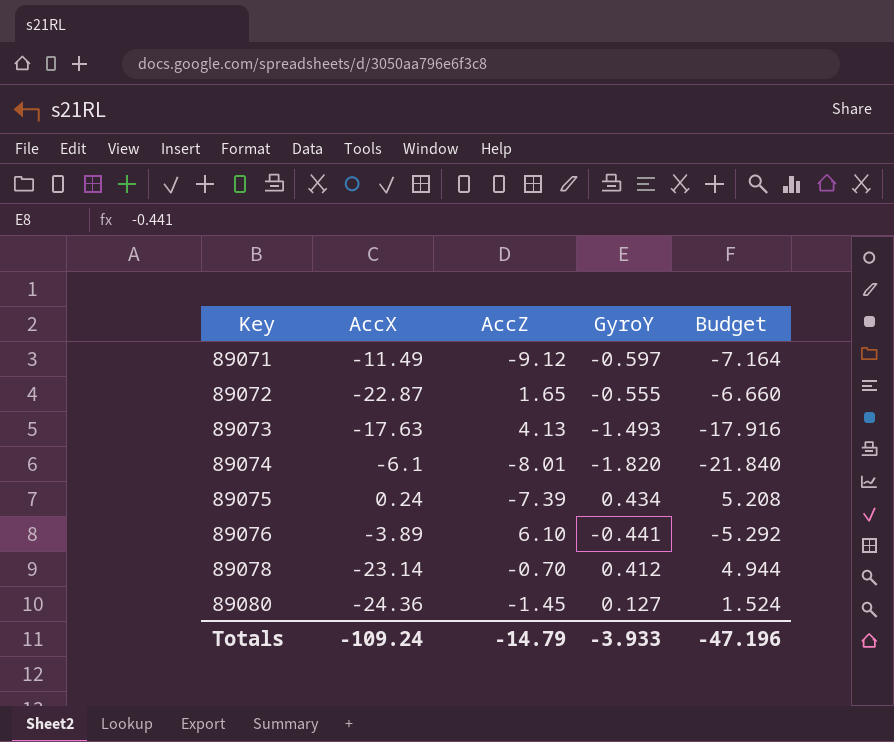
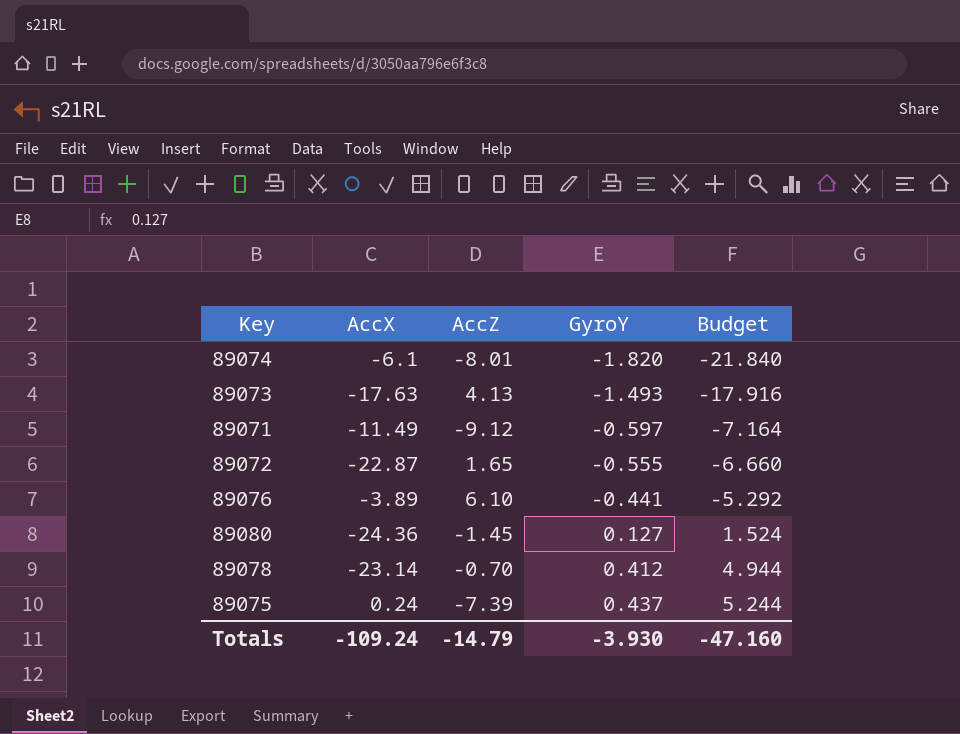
row order: Key ascending -> GyroY ascending
89075 | GyroY: 0.434 -> 0.437
89075 | Budget: 5.208 -> 5.244
Totals | GyroY: -3.933 -> -3.930
Totals | Budget: -47.196 -> -47.160

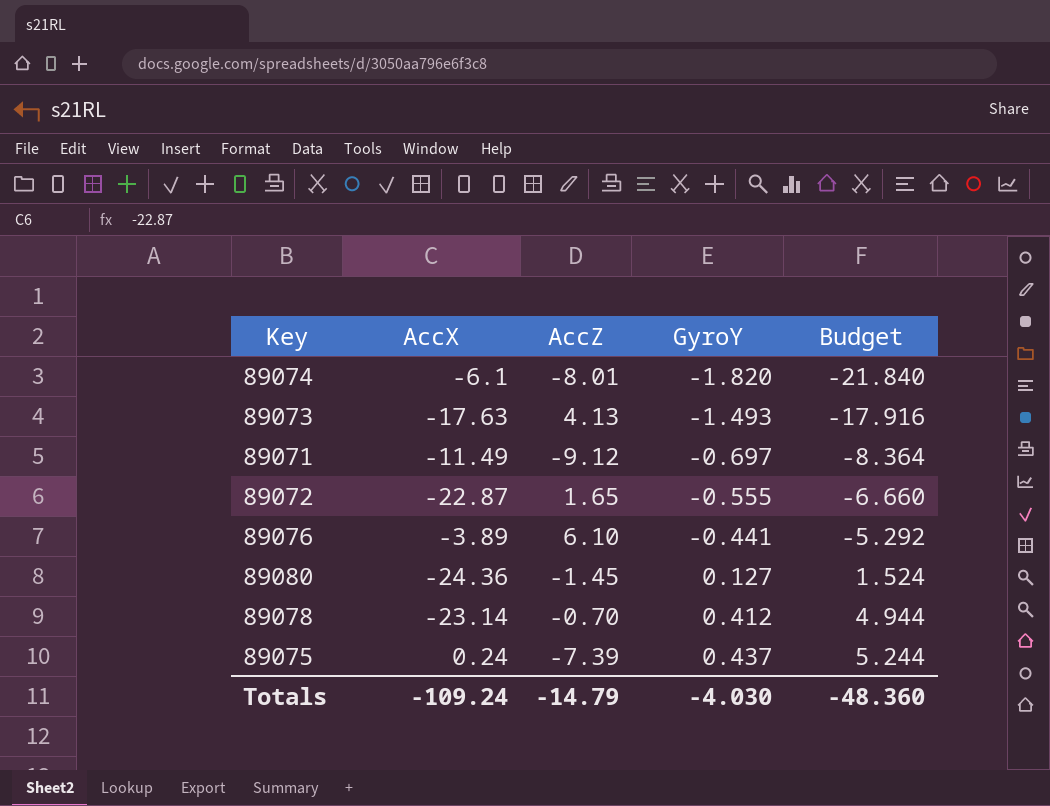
89071 | GyroY: -0.597 -> -0.697
89071 | Budget: -7.164 -> -8.364
Totals | GyroY: -3.930 -> -4.030
Totals | Budget: -47.160 -> -48.360

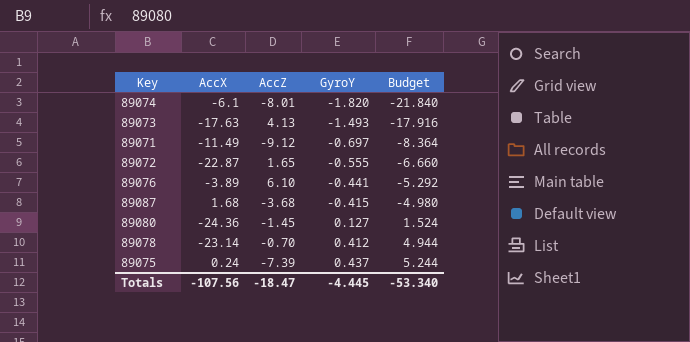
row 89087: none -> 1.68 | -3.68 | -0.415 | -4.980
Totals | AccX: -109.24 -> -107.56
Totals | AccZ: -14.79 -> -18.47
Totals | GyroY: -4.030 -> -4.445
Totals | Budget: -48.360 -> -53.340

